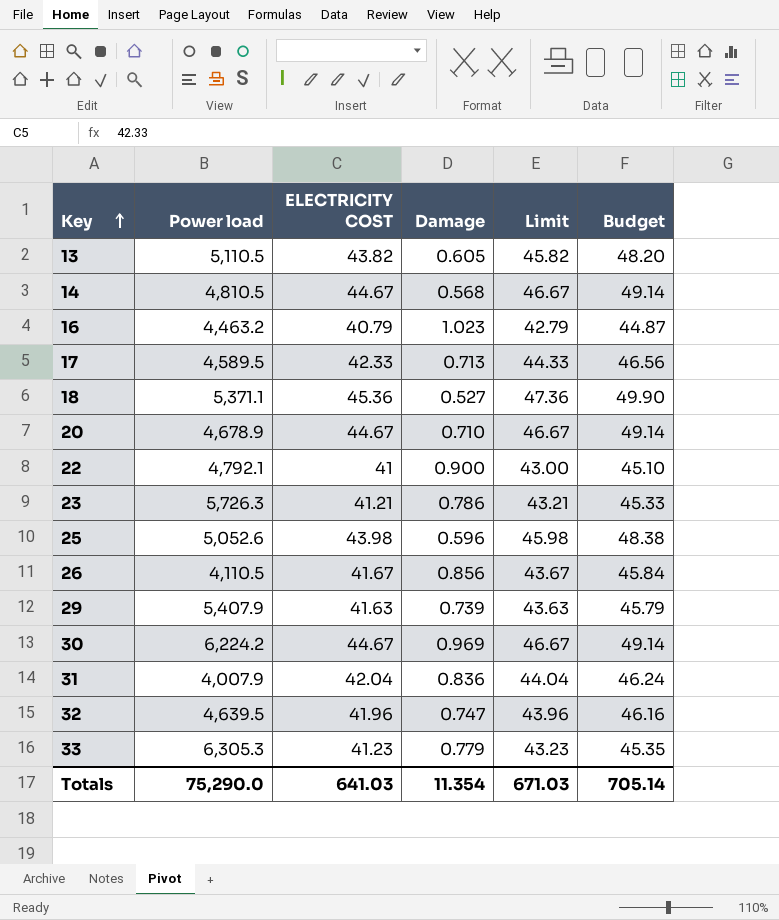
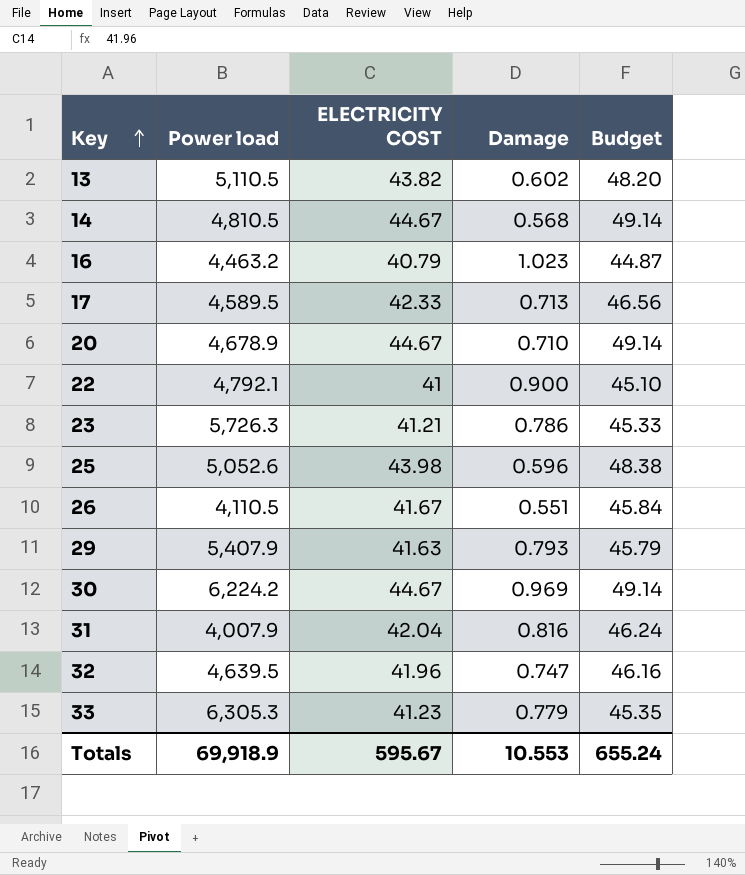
column Limit | formula: [ELECTRICITY COST] + 2 -> none
row 18: 5,371.1 | 45.36 | 0.527 | 47.36 | 49.90 -> none
13 | Damage: 0.605 -> 0.602
26 | Damage: 0.856 -> 0.551
29 | Damage: 0.739 -> 0.793
31 | Damage: 0.836 -> 0.816
Totals | Power load: 75,290.0 -> 69,918.9
Totals | ELECTRICITY COST: 641.03 -> 595.67
Totals | Damage: 11.354 -> 10.553
Totals | Budget: 705.14 -> 655.24

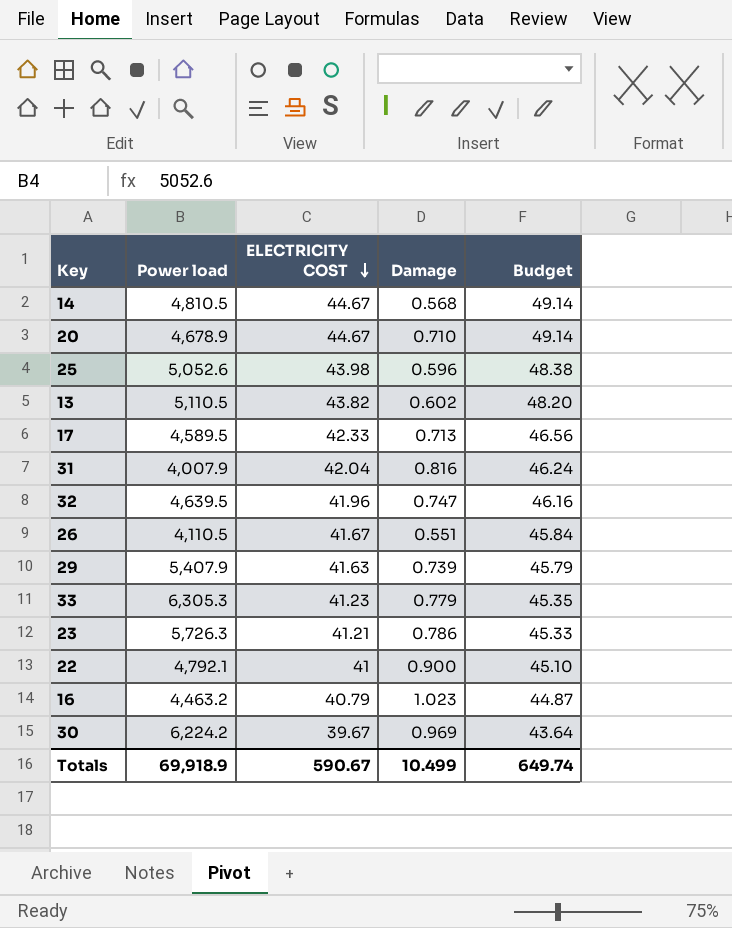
row order: Key ascending -> ELECTRICITY COST descending
29 | Damage: 0.793 -> 0.739
30 | ELECTRICITY COST: 44.67 -> 39.67
30 | Budget: 49.14 -> 43.64
Totals | ELECTRICITY COST: 595.67 -> 590.67
Totals | Damage: 10.553 -> 10.499
Totals | Budget: 655.24 -> 649.74

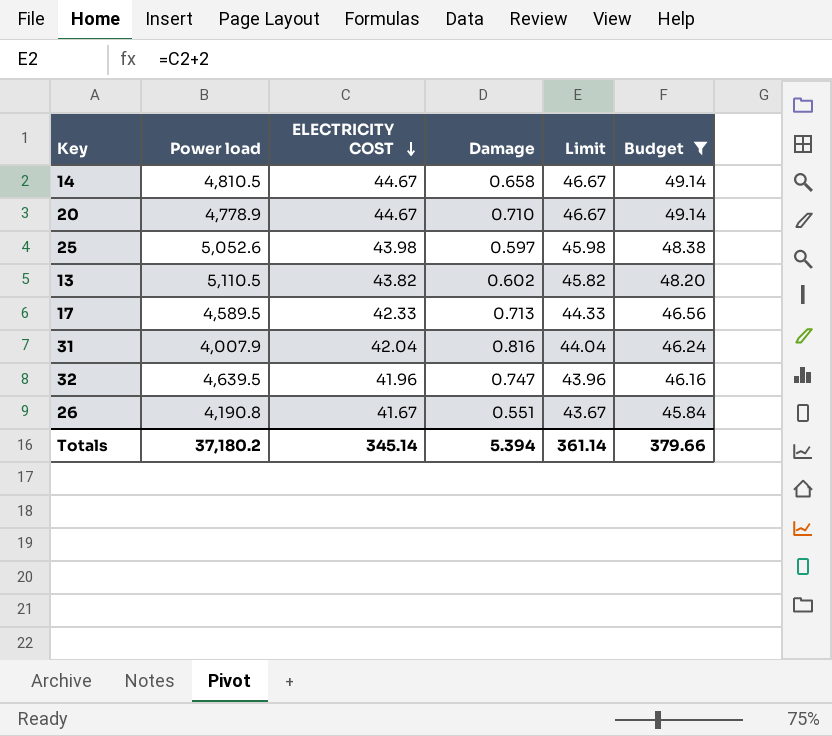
filter: none -> Budget >= 45.84
column Limit | formula: none -> [ELECTRICITY COST] + 2
14 | Damage: 0.568 -> 0.658
20 | Power load: 4,678.9 -> 4,778.9
25 | Damage: 0.596 -> 0.597
26 | Power load: 4,110.5 -> 4,190.8
Totals | Power load: 69,918.9 -> 37,180.2
Totals | ELECTRICITY COST: 590.67 -> 345.14
Totals | Damage: 10.499 -> 5.394
Totals | Budget: 649.74 -> 379.66

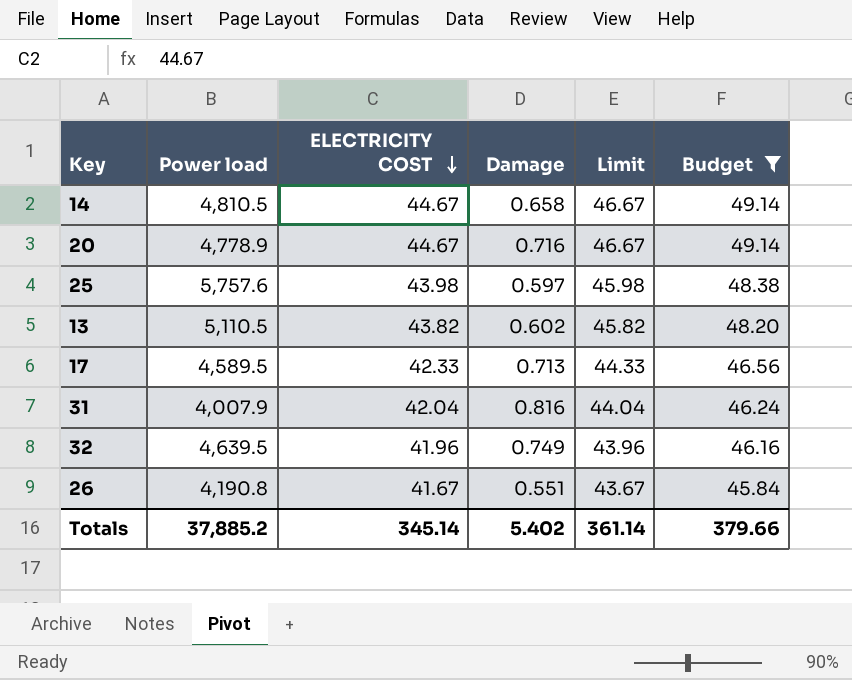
20 | Damage: 0.710 -> 0.716
25 | Power load: 5,052.6 -> 5,757.6
32 | Damage: 0.747 -> 0.749
Totals | Power load: 37,180.2 -> 37,885.2
Totals | Damage: 5.394 -> 5.402

